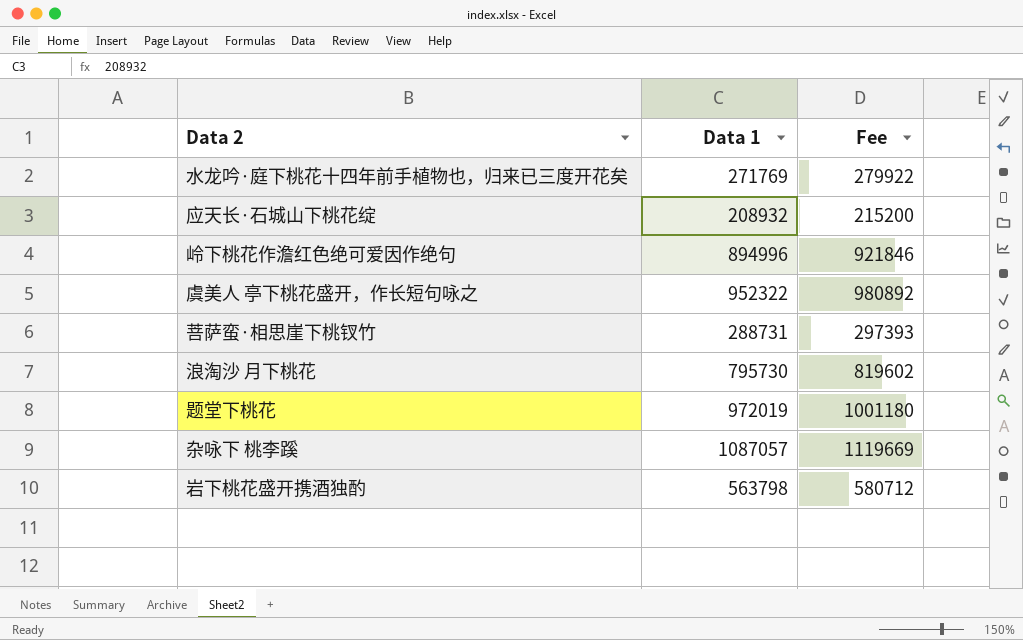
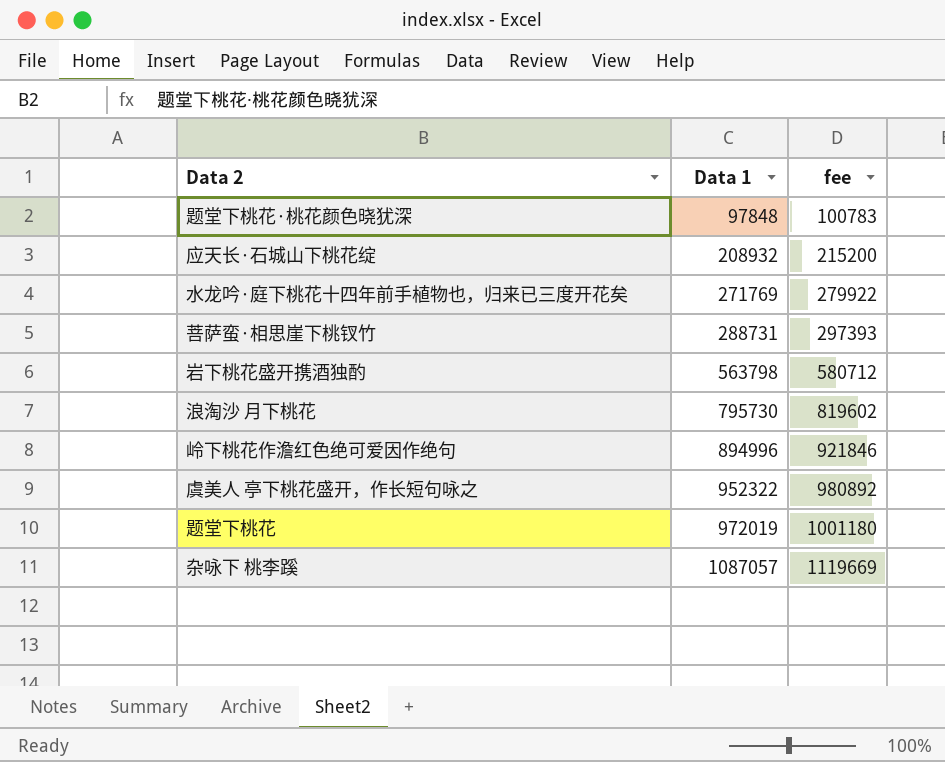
row order: none -> Data 1 ascending
column name: Fee -> fee
row 题堂下桃花·桃花颜色晓犹深: none -> 97848 | 100783

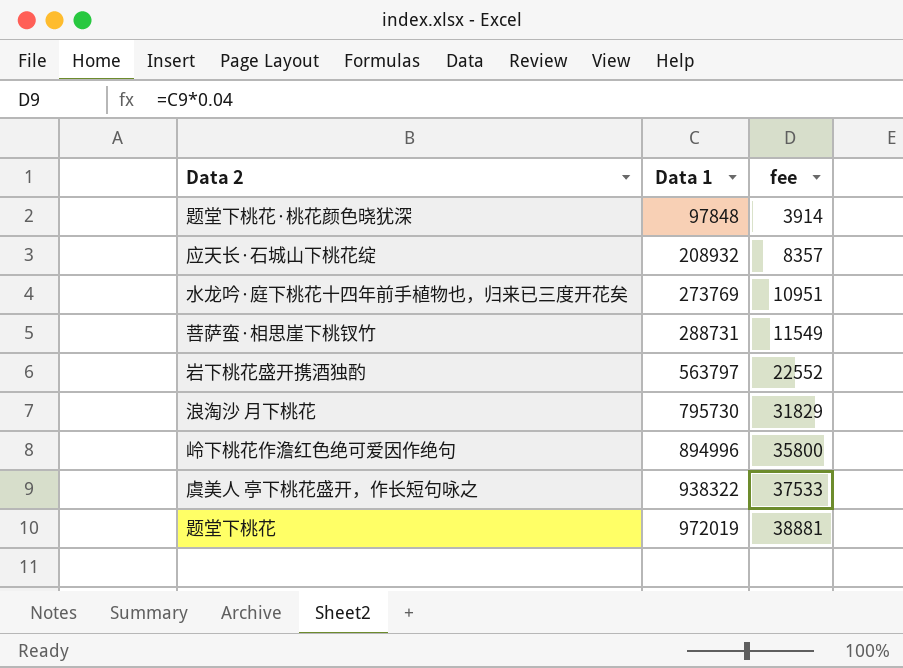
column fee | formula: [Data 1] * 1.03 -> [Data 1] * 0.04
row 杂咏下 桃李蹊: 1087057 | 1119669 -> none
水龙吟·庭下桃花十四年前手植物也，归来已三度开花矣 | Data 1: 271769 -> 273769
岩下桃花盛开携酒独酌 | Data 1: 563798 -> 563797
虞美人 亭下桃花盛开，作长短句咏之 | Data 1: 952322 -> 938322

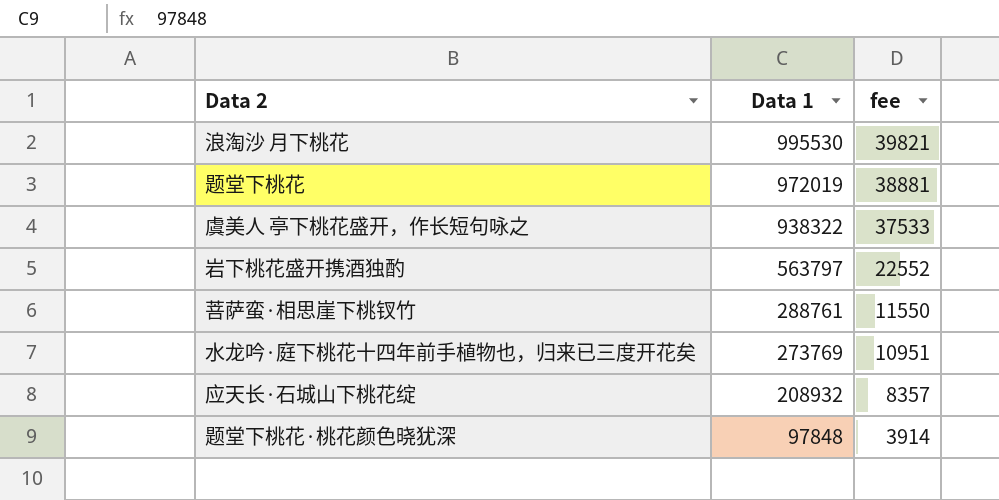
row order: Data 1 ascending -> Data 1 descending
row 岭下桃花作澹红色绝可爱因作绝句: 894996 | 35800 -> none
浪淘沙 月下桃花 | Data 1: 795730 -> 995530
浪淘沙 月下桃花 | fee: 31829 -> 39821
菩萨蛮·相思崖下桃钗竹 | Data 1: 288731 -> 288761
菩萨蛮·相思崖下桃钗竹 | fee: 11549 -> 11550

